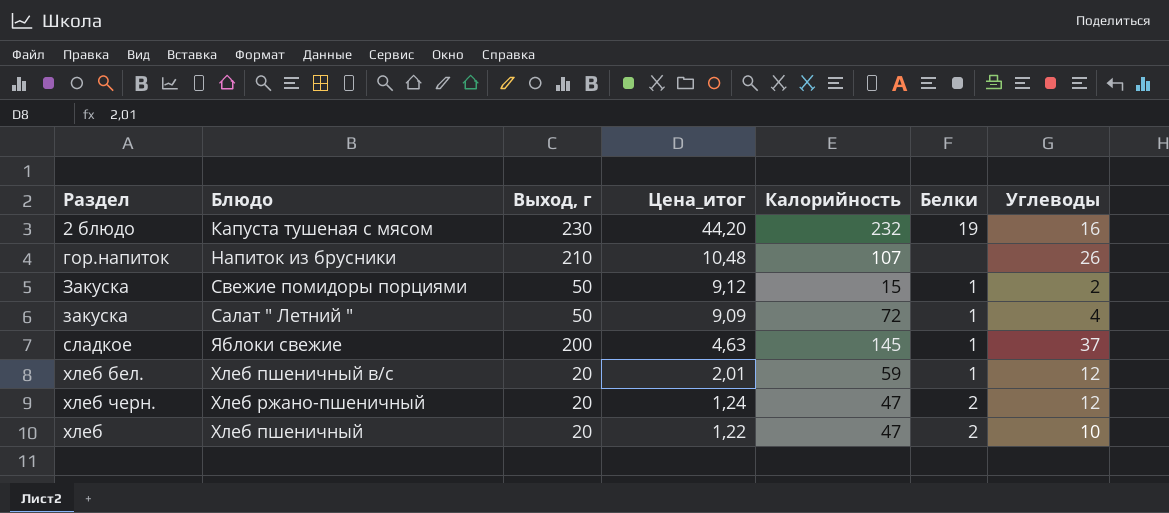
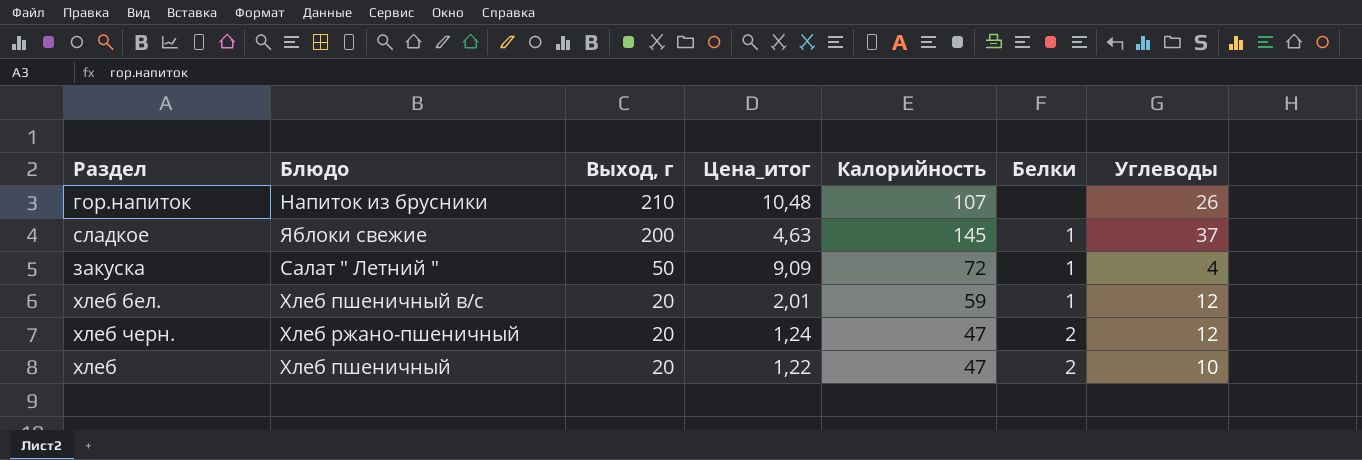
row order: Цена_итог descending -> Выход, г descending
row 2 блюдо: Капуста тушеная с мясом | 230 | 44,20 | 232 | 19 | 16 -> none
row Закуска: Свежие помидоры порциями | 50 | 9,12 | 15 | 1 | 2 -> none

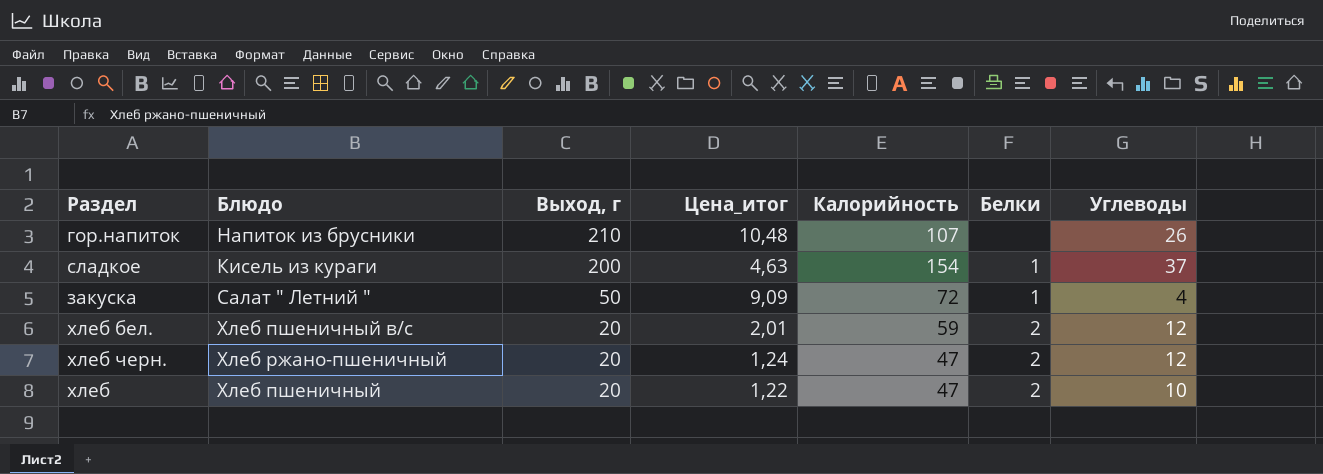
сладкое | Блюдо: Яблоки свежие -> Кисель из кураги
сладкое | Калорийность: 145 -> 154
хлеб бел. | Белки: 1 -> 2

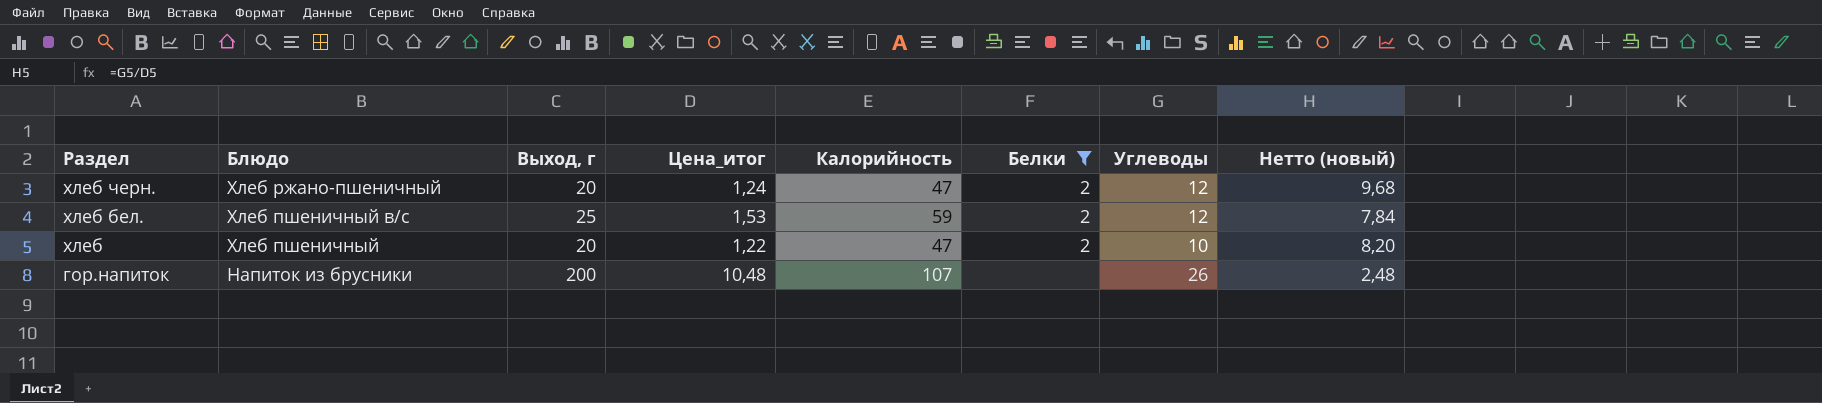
filter: none -> Белки != 1
row order: Выход, г descending -> Раздел descending
column Нетто (новый) | formula: none -> [Углеводы] / [Цена_итог]
хлеб бел. | Выход, г: 20 -> 25
хлеб бел. | Цена_итог: 2,01 -> 1,53
гор.напиток | Выход, г: 210 -> 200

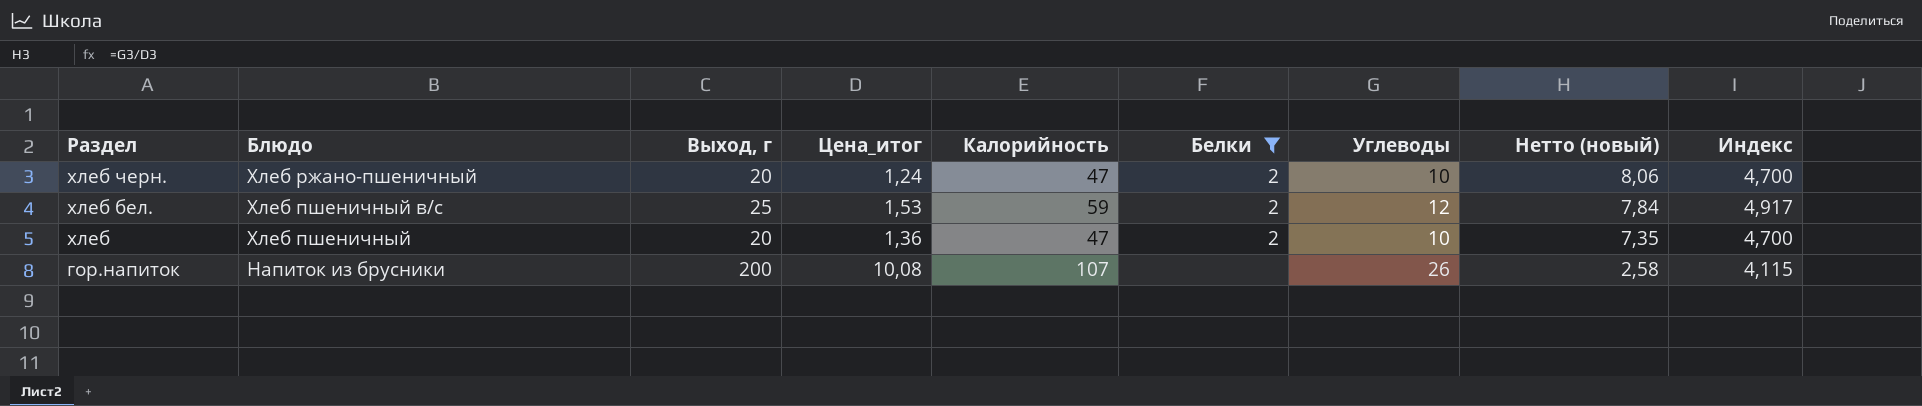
column Индекс | formula: none -> [Калорийность] / [Углеводы]
хлеб черн. | Углеводы: 12 -> 10
хлеб черн. | Нетто (новый): 9,68 -> 8,06
хлеб | Цена_итог: 1,22 -> 1,36
хлеб | Нетто (новый): 8,20 -> 7,35
гор.напиток | Цена_итог: 10,48 -> 10,08
гор.напиток | Нетто (новый): 2,48 -> 2,58

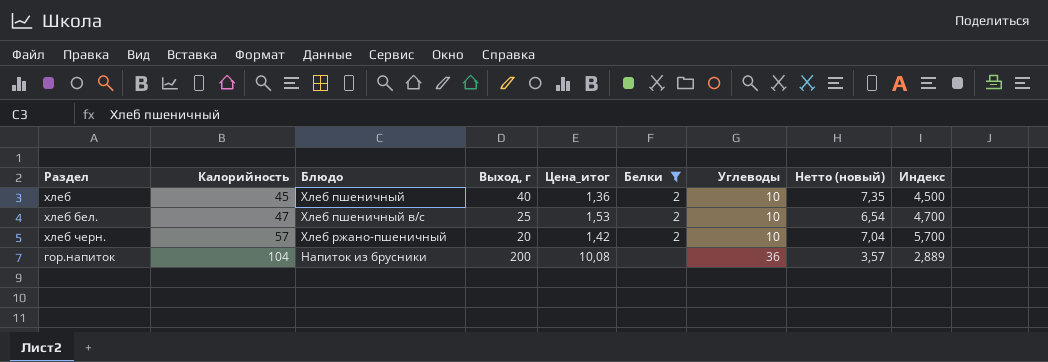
row order: Раздел descending -> Калорийность ascending
column Калорийность | position: 5 -> 2
хлеб | Калорийность: 47 -> 45
хлеб | Выход, г: 20 -> 40
хлеб | Индекс: 4,700 -> 4,500
хлеб бел. | Калорийность: 59 -> 47
хлеб бел. | Углеводы: 12 -> 10
хлеб бел. | Нетто (новый): 7,84 -> 6,54
хлеб бел. | Индекс: 4,917 -> 4,700
хлеб черн. | Калорийность: 47 -> 57
хлеб черн. | Цена_итог: 1,24 -> 1,42
хлеб черн. | Нетто (новый): 8,06 -> 7,04
хлеб черн. | Индекс: 4,700 -> 5,700
гор.напиток | Калорийность: 107 -> 104
гор.напиток | Углеводы: 26 -> 36
гор.напиток | Нетто (новый): 2,58 -> 3,57
гор.напиток | Индекс: 4,115 -> 2,889

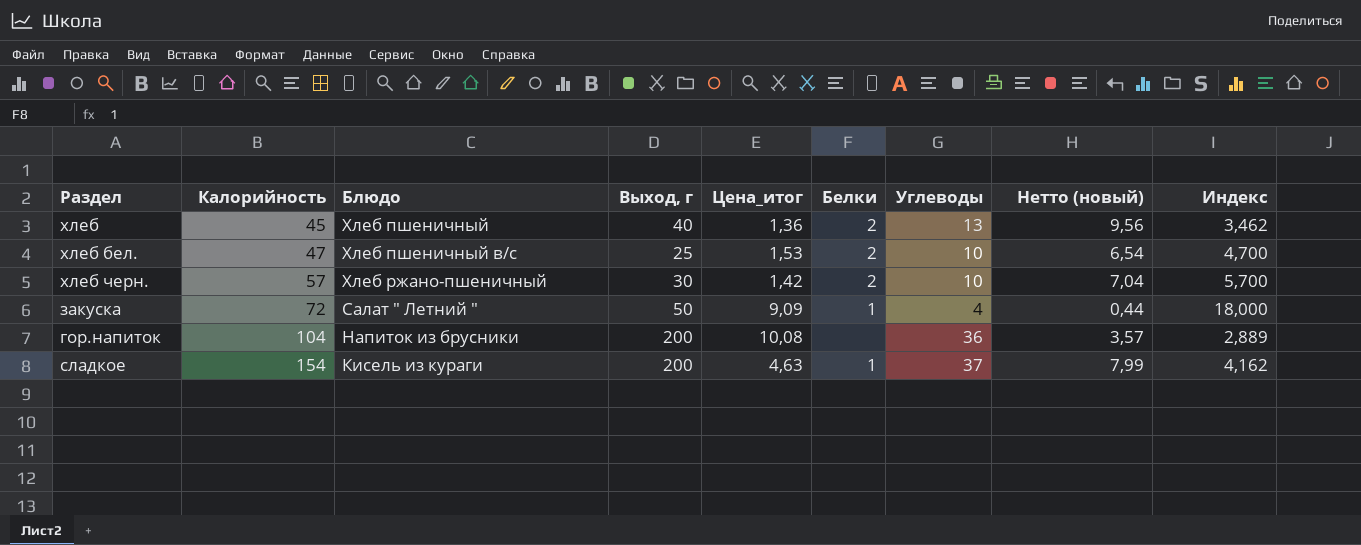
filter: Белки != 1 -> none
хлеб | Углеводы: 10 -> 13
хлеб | Нетто (новый): 7,35 -> 9,56
хлеб | Индекс: 4,500 -> 3,462
хлеб черн. | Выход, г: 20 -> 30

